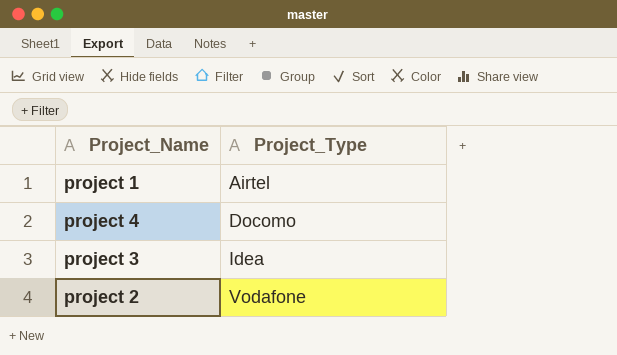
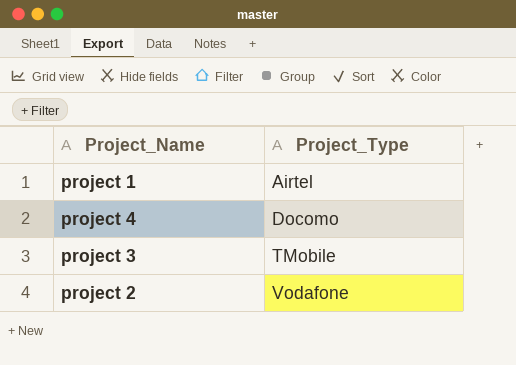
project 3 | Project_Type: Idea -> TMobile

